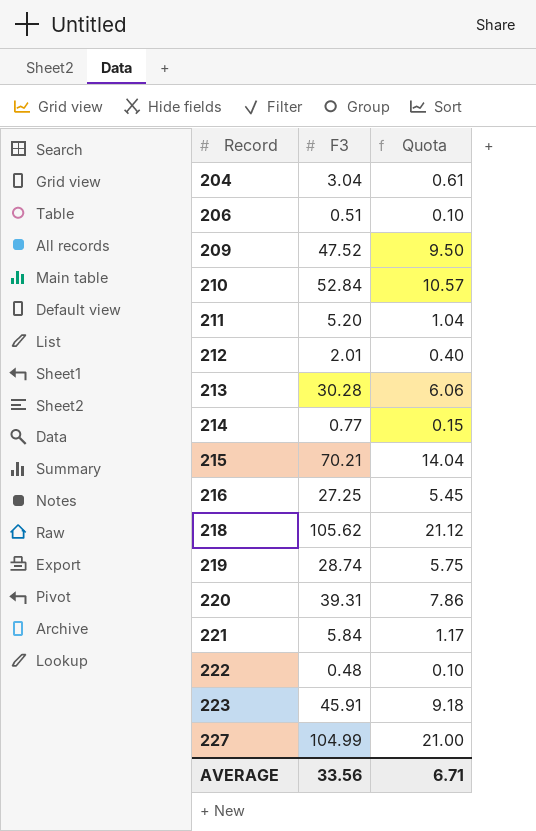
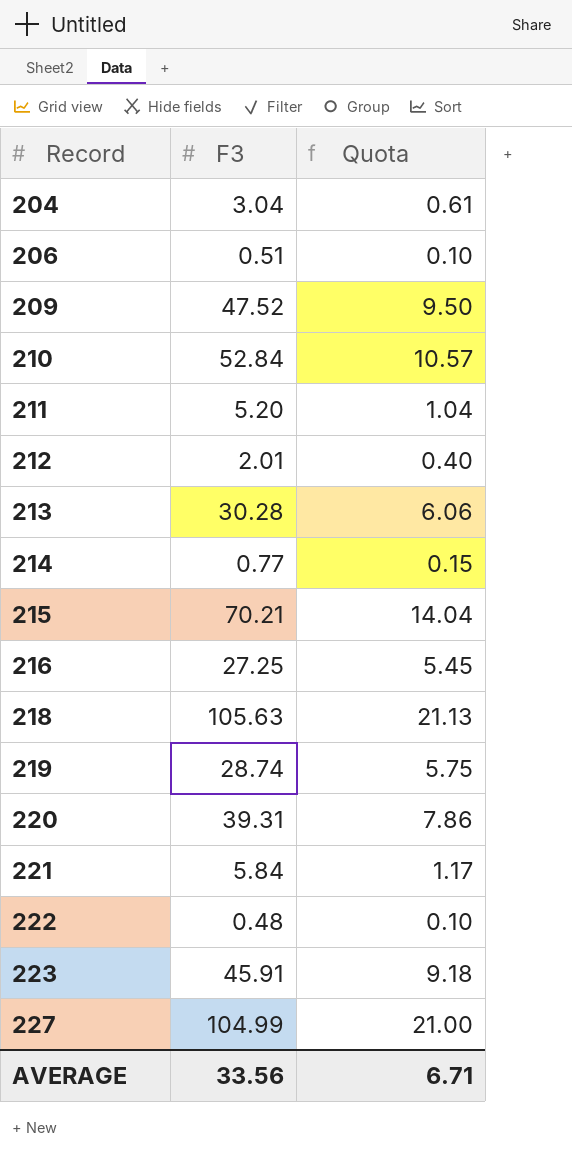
218 | F3: 105.62 -> 105.63
218 | Quota: 21.12 -> 21.13

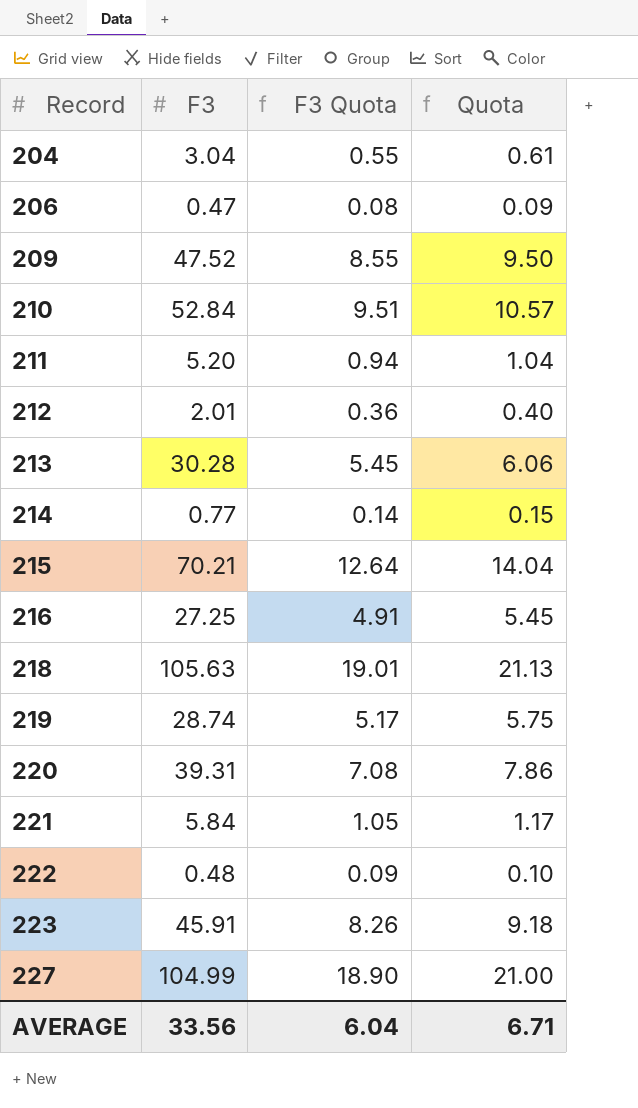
column F3 Quota | formula: none -> [F3] * 0.18
206 | F3: 0.51 -> 0.47
206 | Quota: 0.10 -> 0.09

